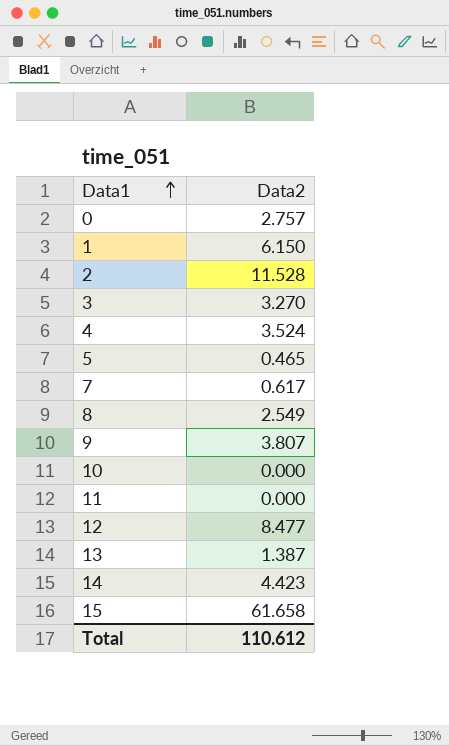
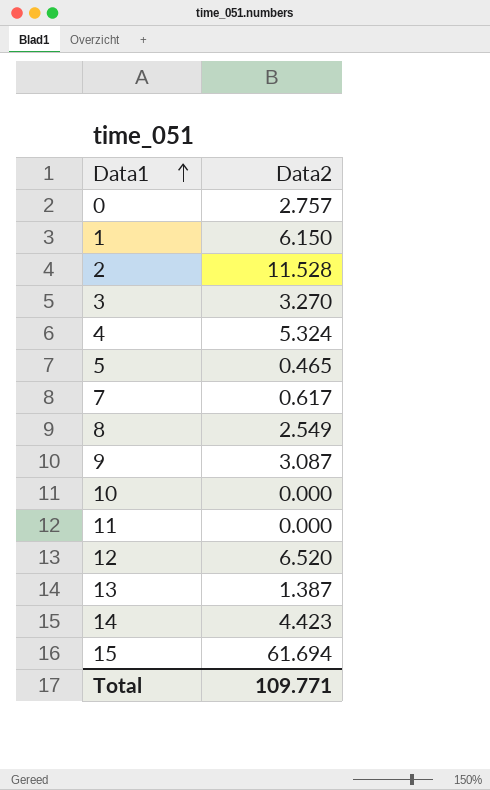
4 | Data2: 3.524 -> 5.324
9 | Data2: 3.807 -> 3.087
12 | Data2: 8.477 -> 6.520
15 | Data2: 61.658 -> 61.694
Total | Data2: 110.612 -> 109.771

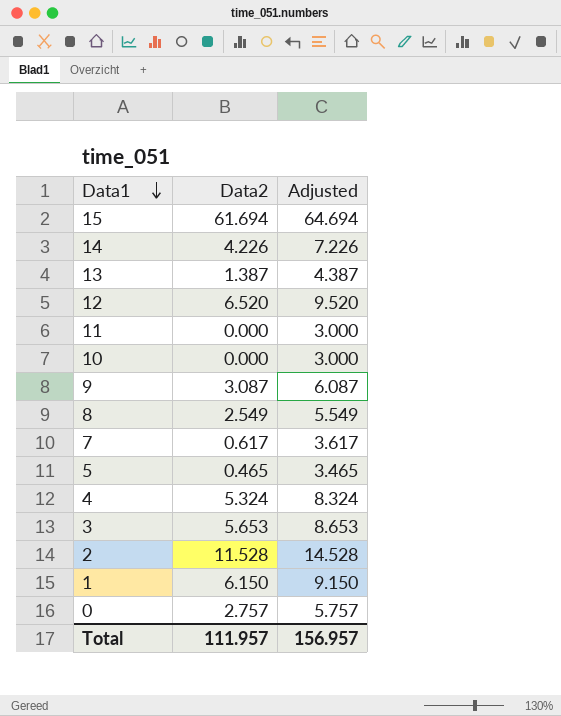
row order: Data1 ascending -> Data1 descending
column Adjusted | formula: none -> [Data2] + 3
14 | Data2: 4.423 -> 4.226
3 | Data2: 3.270 -> 5.653
Total | Data2: 109.771 -> 111.957

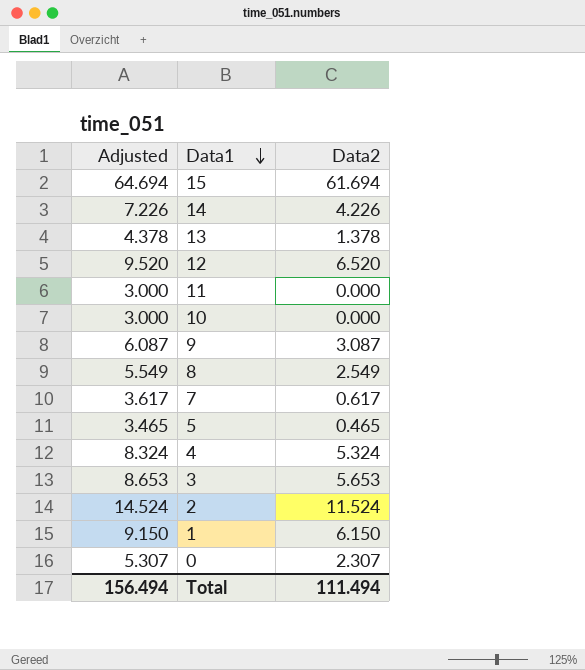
column Adjusted | position: 3 -> 1
13 | Adjusted: 4.387 -> 4.378
13 | Data2: 1.387 -> 1.378
2 | Adjusted: 14.528 -> 14.524
2 | Data2: 11.528 -> 11.524
0 | Adjusted: 5.757 -> 5.307
0 | Data2: 2.757 -> 2.307
Total | Adjusted: 156.957 -> 156.494
Total | Data2: 111.957 -> 111.494

